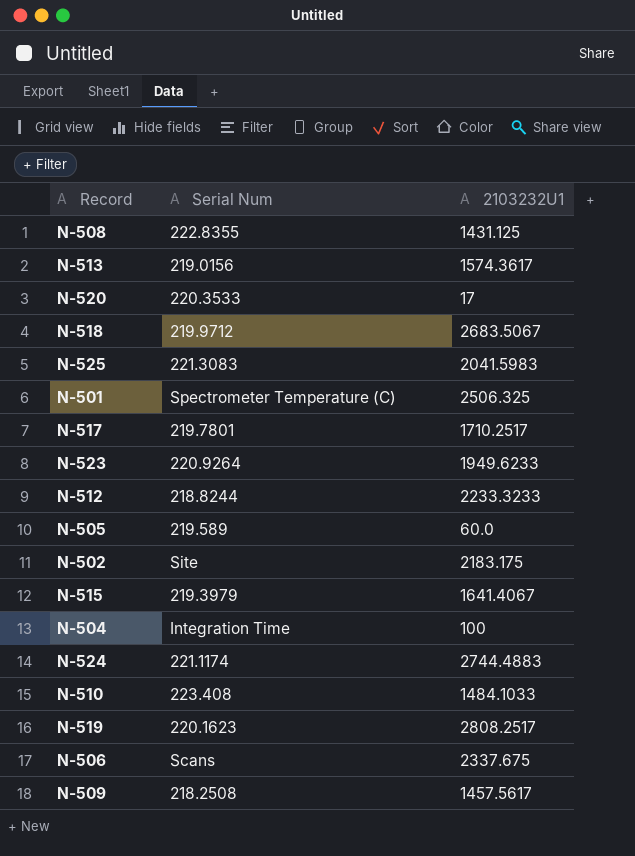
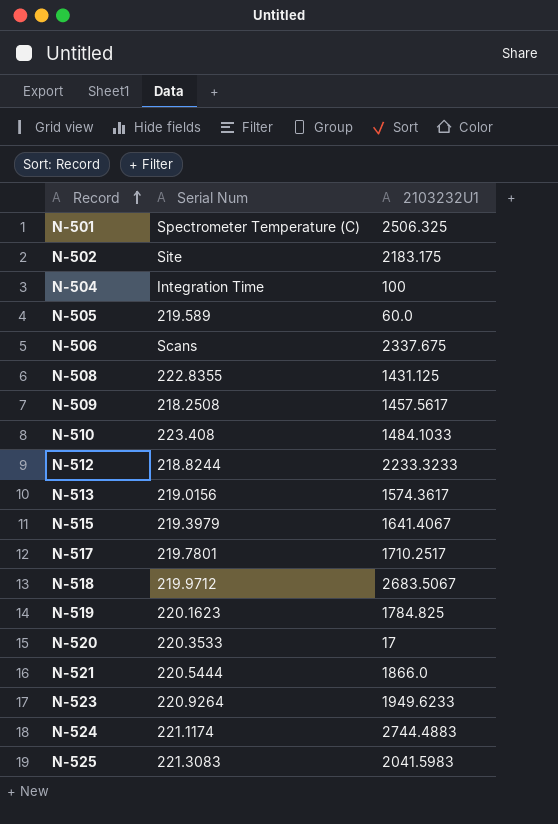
row order: none -> Record ascending
N-519 | 2103232U1: 2808.2517 -> 1784.825
row N-521: none -> 220.5444 | 1866.0

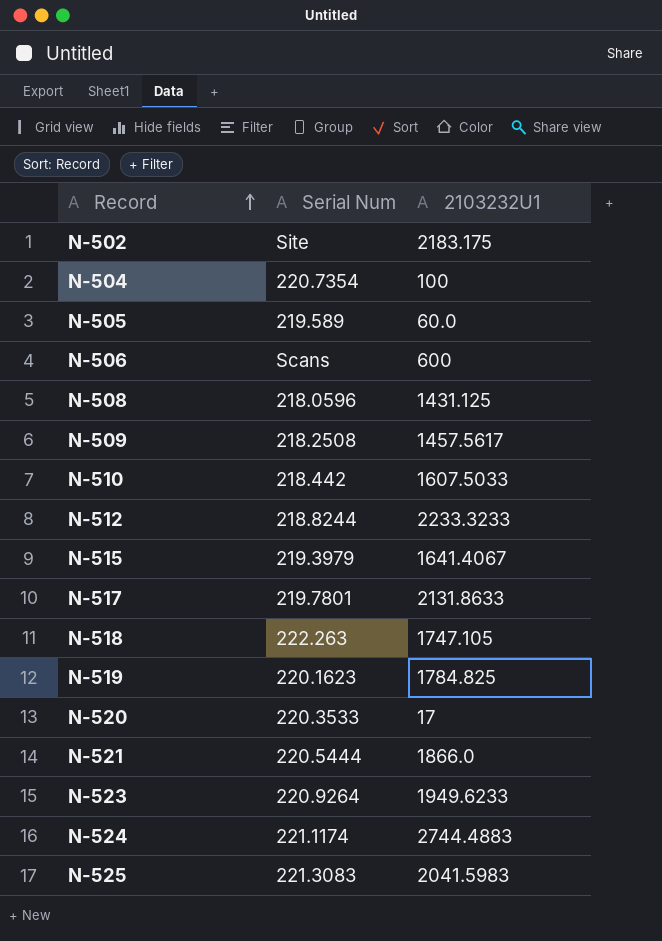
row N-501: Spectrometer Temperature (C) | 2506.325 -> none
row N-513: 219.0156 | 1574.3617 -> none
N-504 | Serial Num: Integration Time -> 220.7354
N-506 | 2103232U1: 2337.675 -> 600
N-508 | Serial Num: 222.8355 -> 218.0596
N-510 | Serial Num: 223.408 -> 218.442
N-510 | 2103232U1: 1484.1033 -> 1607.5033
N-517 | 2103232U1: 1710.2517 -> 2131.8633
N-518 | Serial Num: 219.9712 -> 222.263
N-518 | 2103232U1: 2683.5067 -> 1747.105

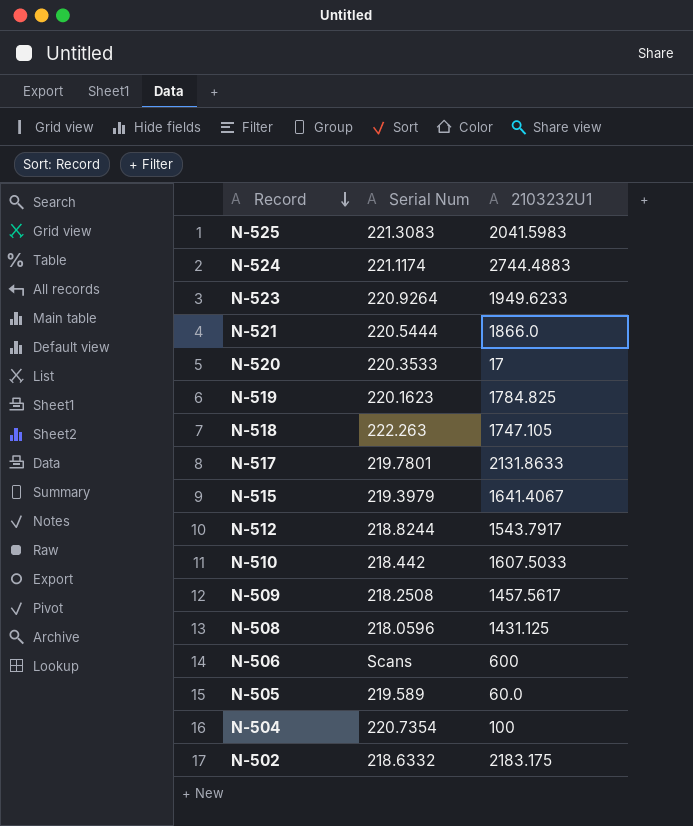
row order: Record ascending -> Record descending
N-512 | 2103232U1: 2233.3233 -> 1543.7917
N-502 | Serial Num: Site -> 218.6332

